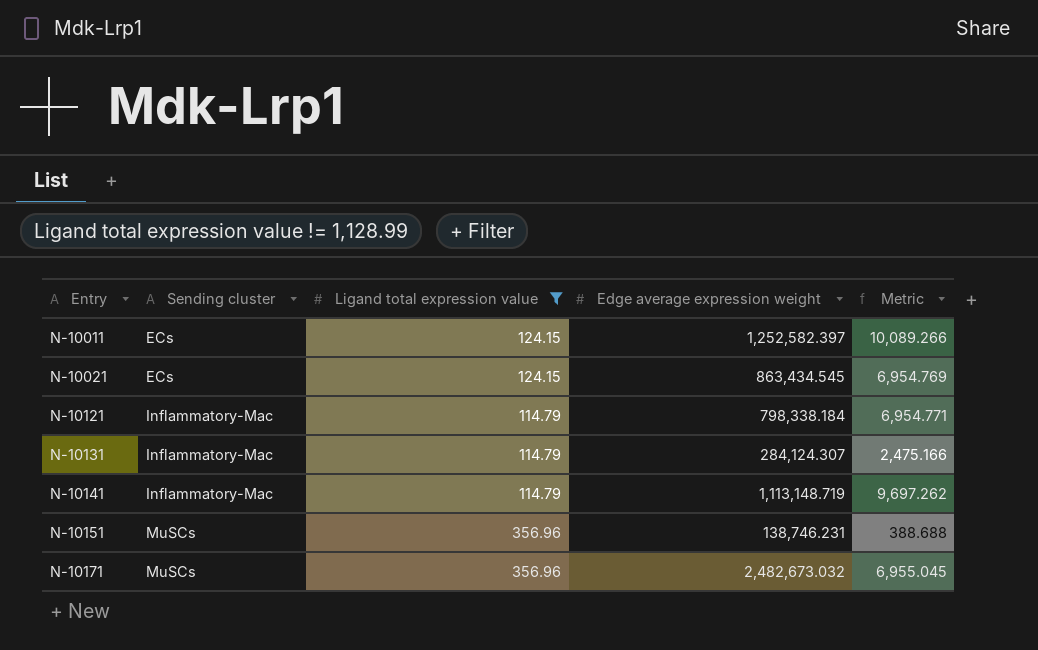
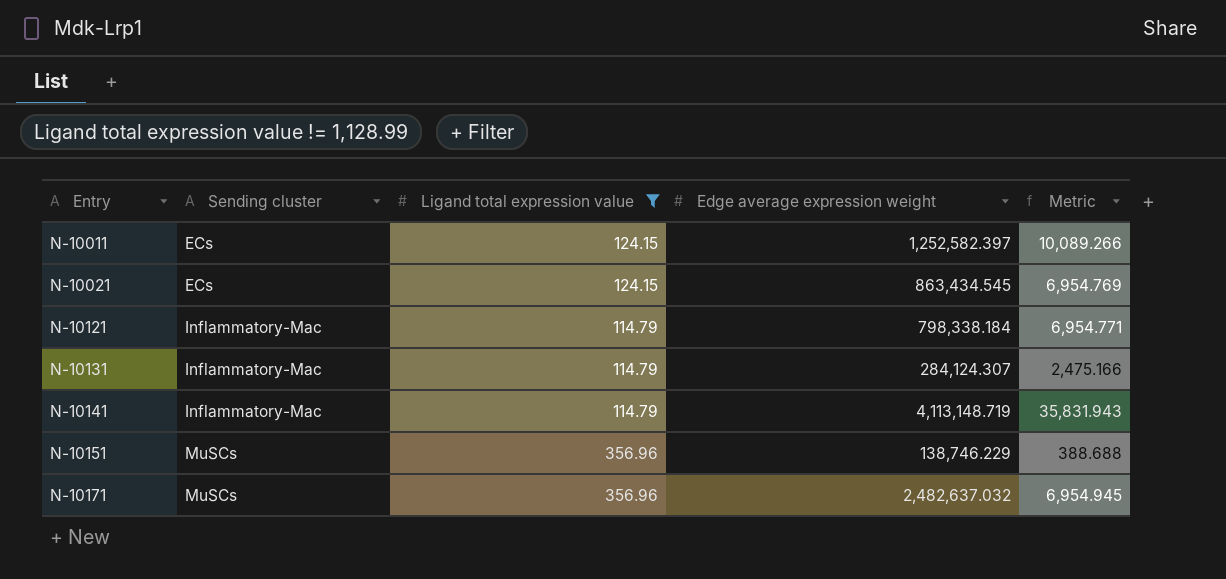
N-10141 | Edge average expression weight: 1,113,148.719 -> 4,113,148.719
N-10141 | Metric: 9,697.262 -> 35,831.943
N-10151 | Edge average expression weight: 138,746.231 -> 138,746.229
N-10171 | Edge average expression weight: 2,482,673.032 -> 2,482,637.032
N-10171 | Metric: 6,955.045 -> 6,954.945

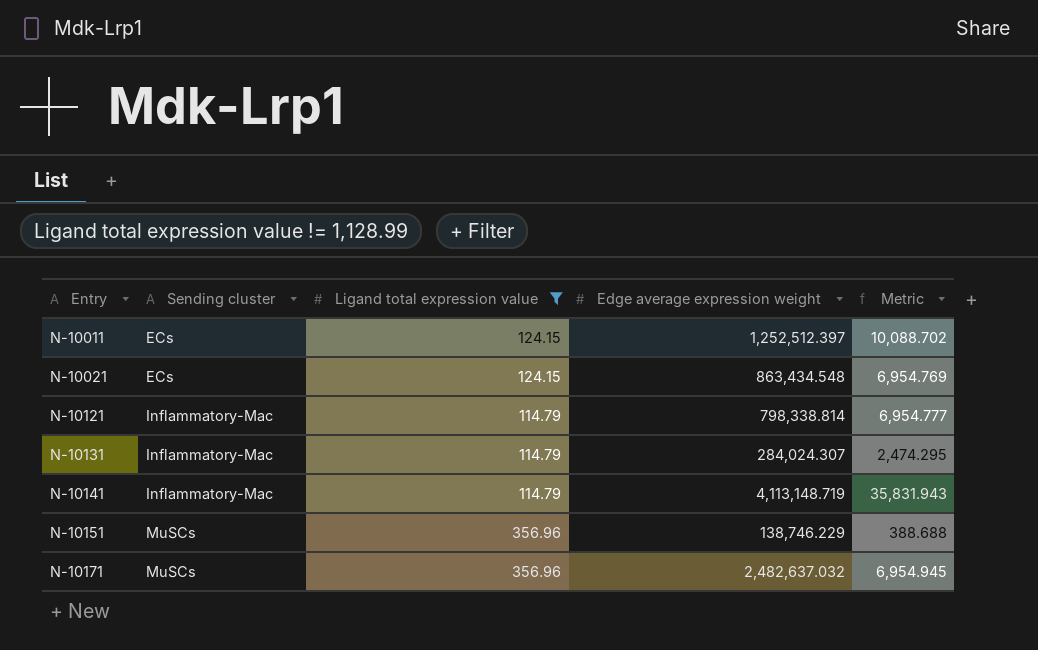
N-10011 | Edge average expression weight: 1,252,582.397 -> 1,252,512.397
N-10011 | Metric: 10,089.266 -> 10,088.702
N-10021 | Edge average expression weight: 863,434.545 -> 863,434.548
N-10121 | Edge average expression weight: 798,338.184 -> 798,338.814
N-10121 | Metric: 6,954.771 -> 6,954.777
N-10131 | Edge average expression weight: 284,124.307 -> 284,024.307
N-10131 | Metric: 2,475.166 -> 2,474.295

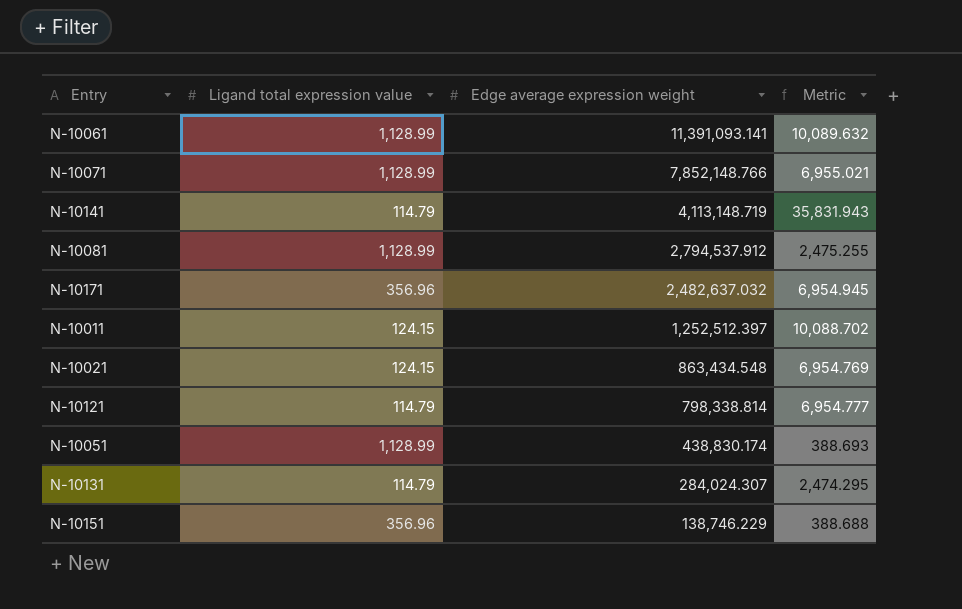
filter: Ligand total expression value != 1,128.99 -> none
row order: Entry ascending -> Edge average expression weight descending
column Sending cluster | position: 2 -> none

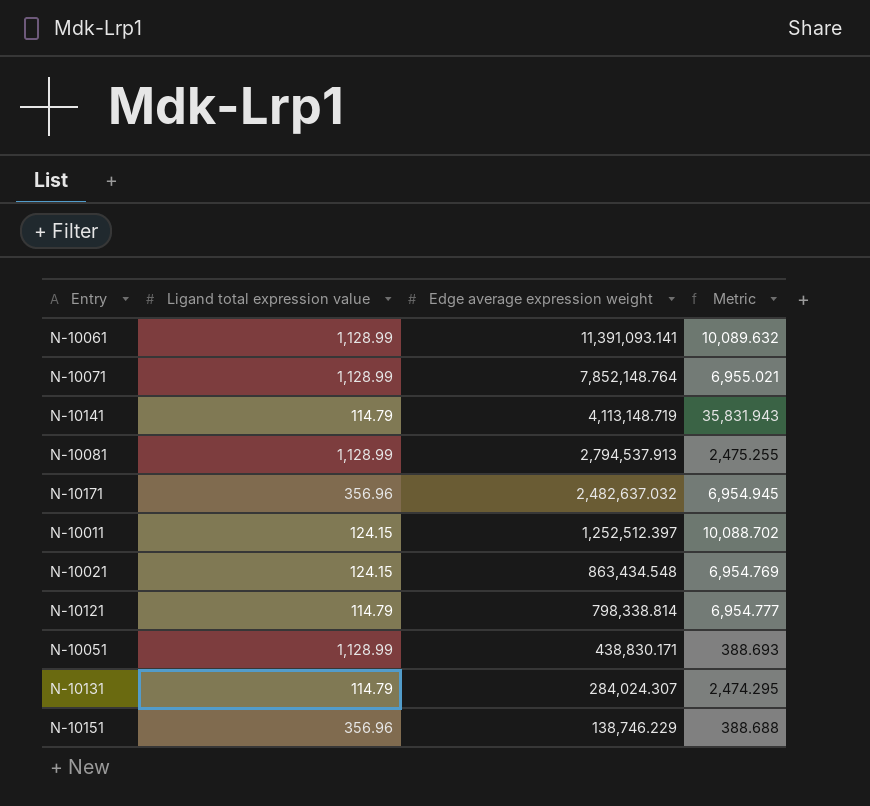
N-10071 | Edge average expression weight: 7,852,148.766 -> 7,852,148.764
N-10081 | Edge average expression weight: 2,794,537.912 -> 2,794,537.913
N-10051 | Edge average expression weight: 438,830.174 -> 438,830.171

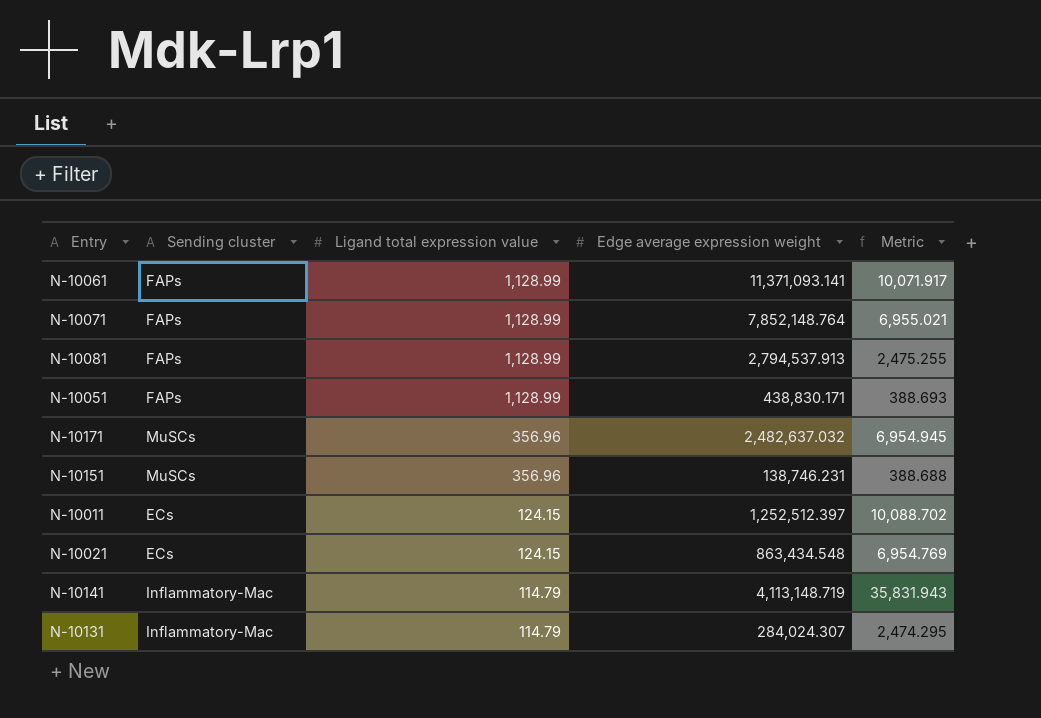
row order: Edge average expression weight descending -> Ligand total expression value descending
column Sending cluster | position: none -> 2
row N-10121: 114.79 | 798,338.814 | 6,954.777 -> none
N-10061 | Edge average expression weight: 11,391,093.141 -> 11,371,093.141
N-10061 | Metric: 10,089.632 -> 10,071.917
N-10151 | Edge average expression weight: 138,746.229 -> 138,746.231

